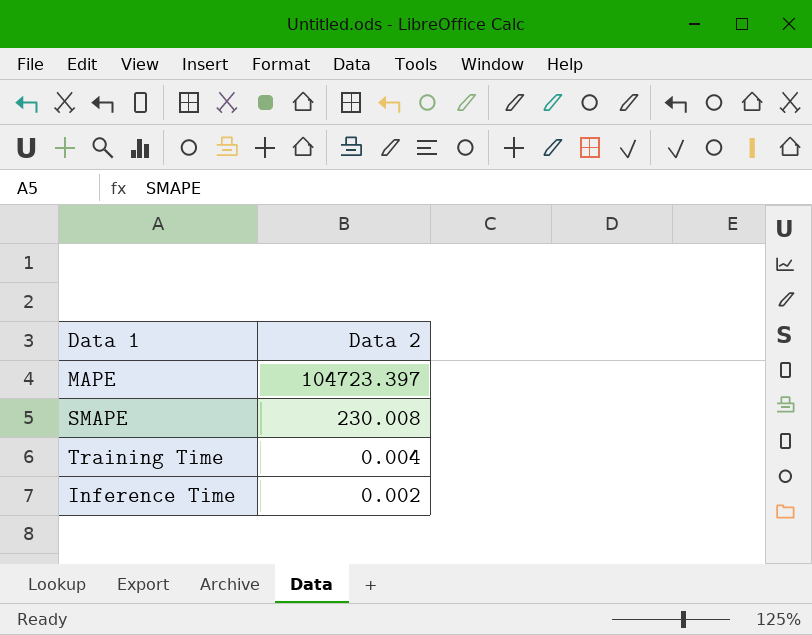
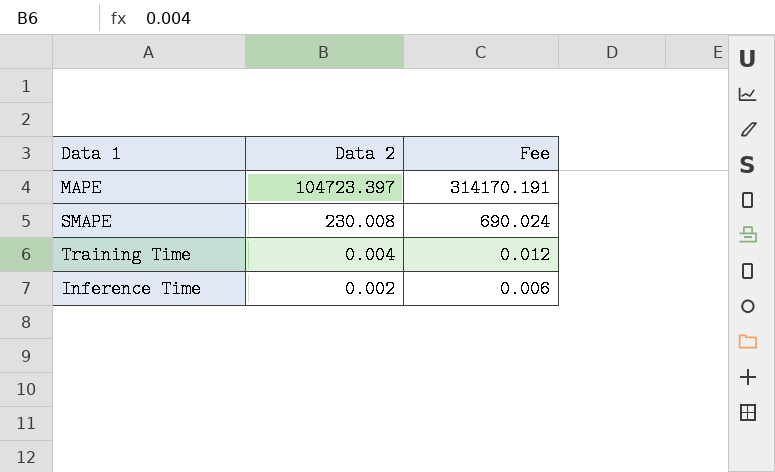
column Fee | formula: none -> [Data 2] * 3

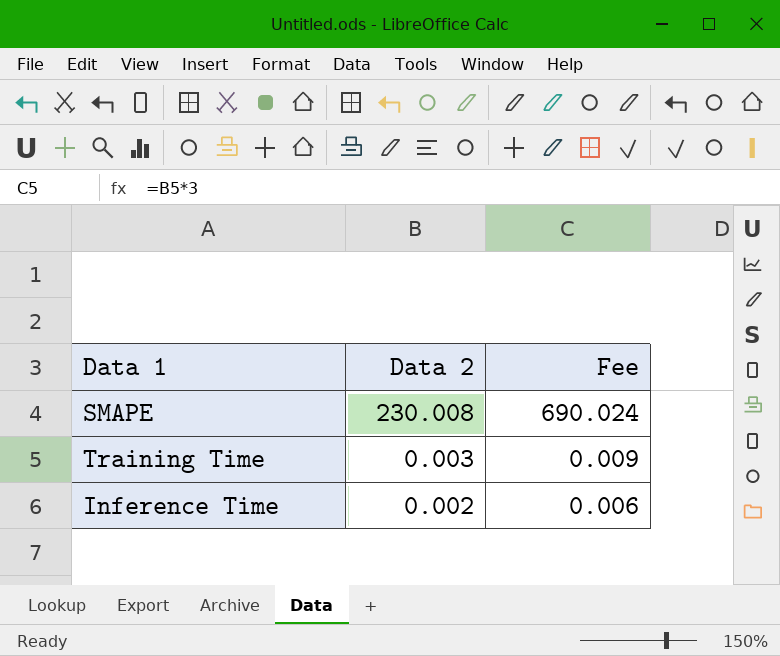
row MAPE: 104723.397 | 314170.191 -> none
Training Time | Data 2: 0.004 -> 0.003
Training Time | Fee: 0.012 -> 0.009

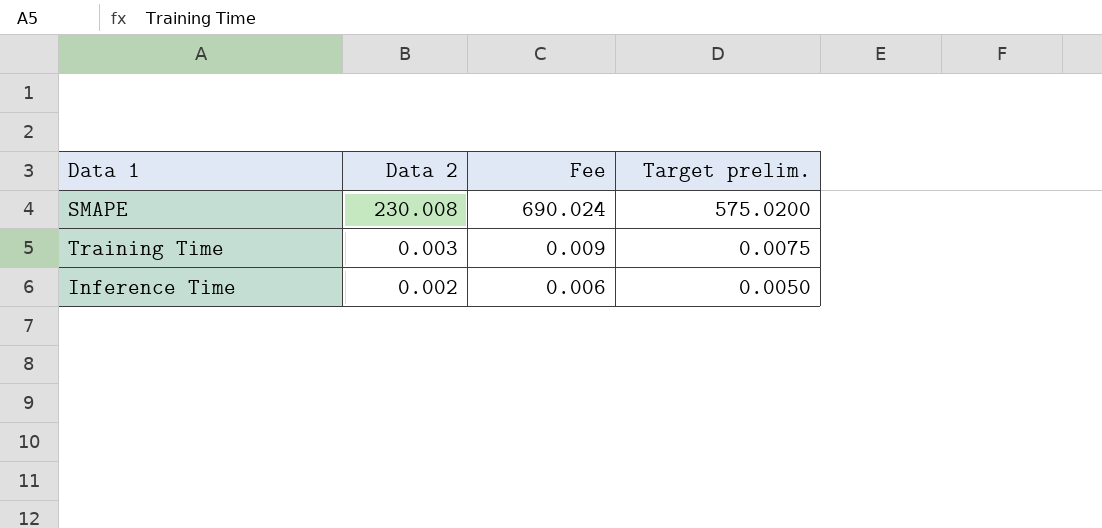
column Target prelim. | formula: none -> [Data 2] * 2.5

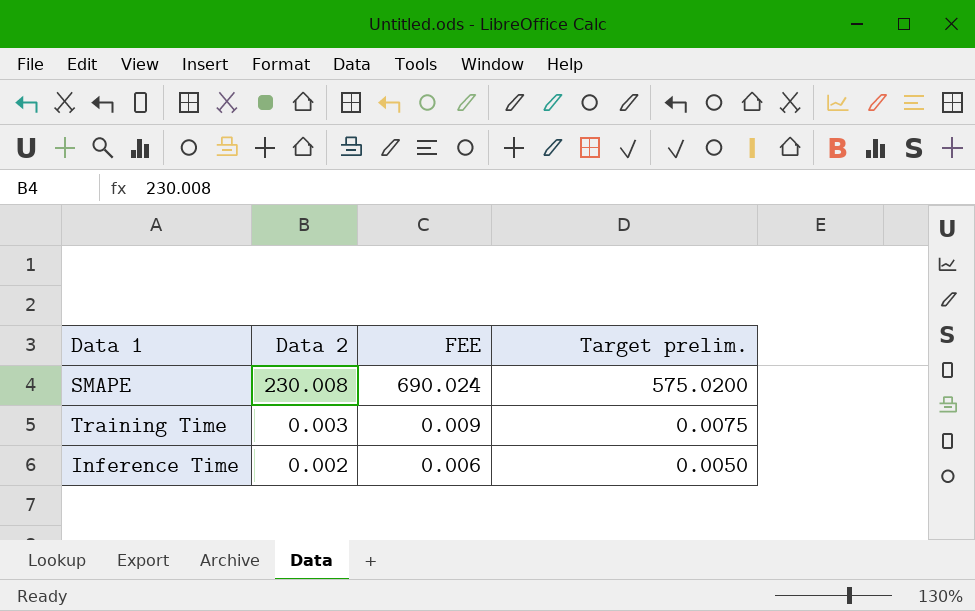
column name: Fee -> FEE

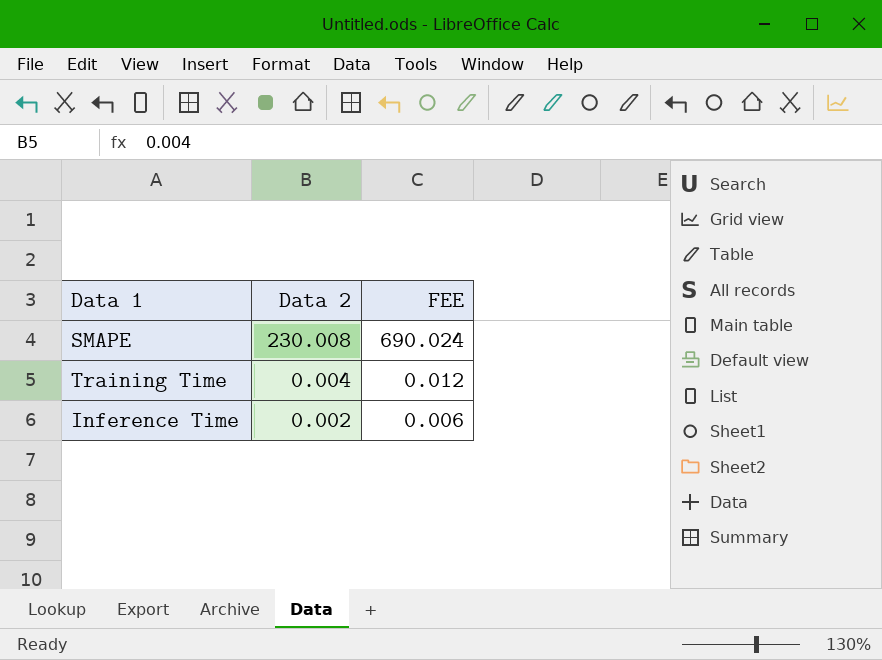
column Target prelim. | formula: [Data 2] * 2.5 -> none
Training Time | Data 2: 0.003 -> 0.004
Training Time | FEE: 0.009 -> 0.012

